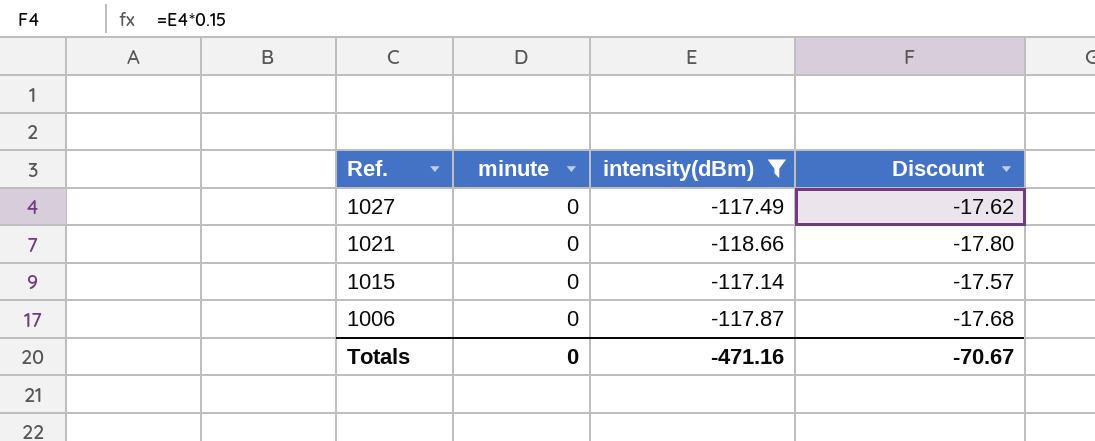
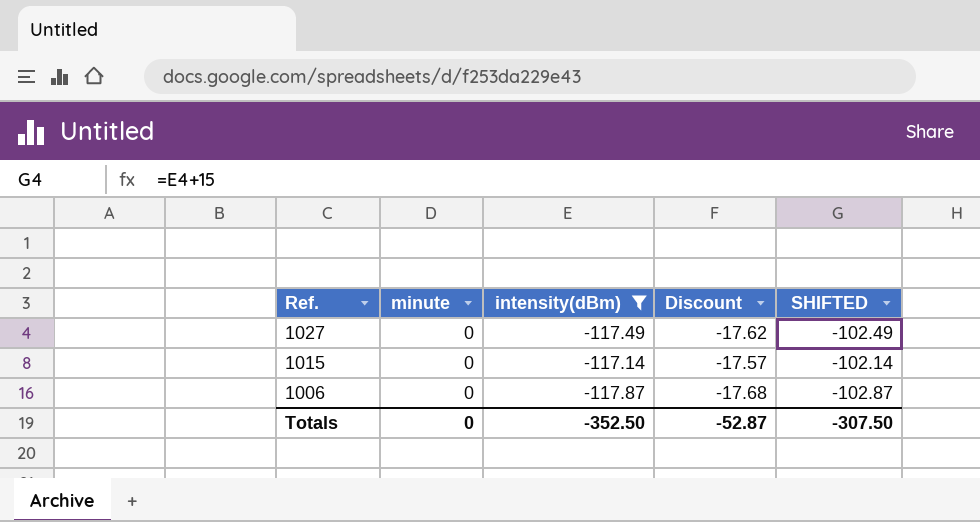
column SHIFTED | formula: none -> [intensity(dBm)] + 15
row 1021: 0 | -118.66 | -17.80 -> none
Totals | intensity(dBm): -471.16 -> -352.50
Totals | Discount: -70.67 -> -52.87

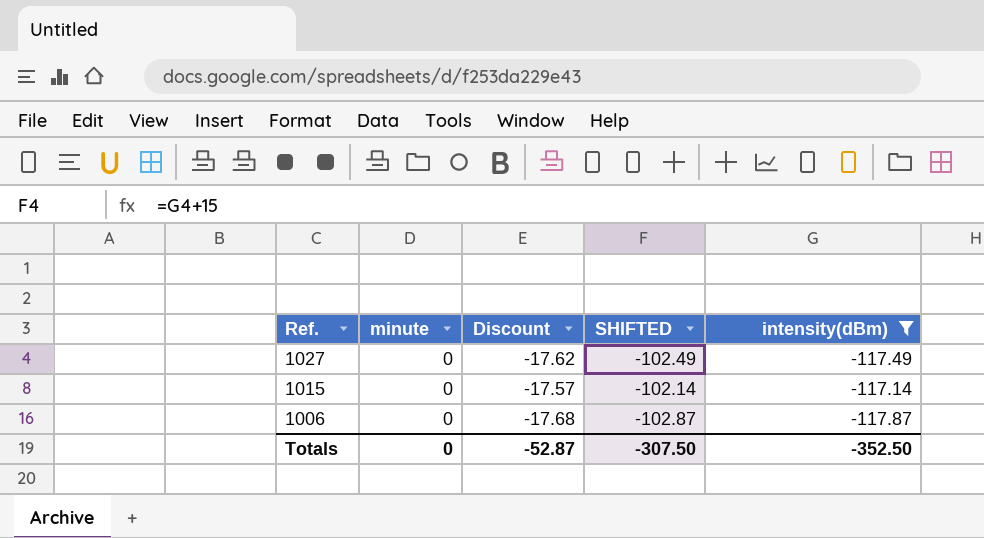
column intensity(dBm) | position: 3 -> 5

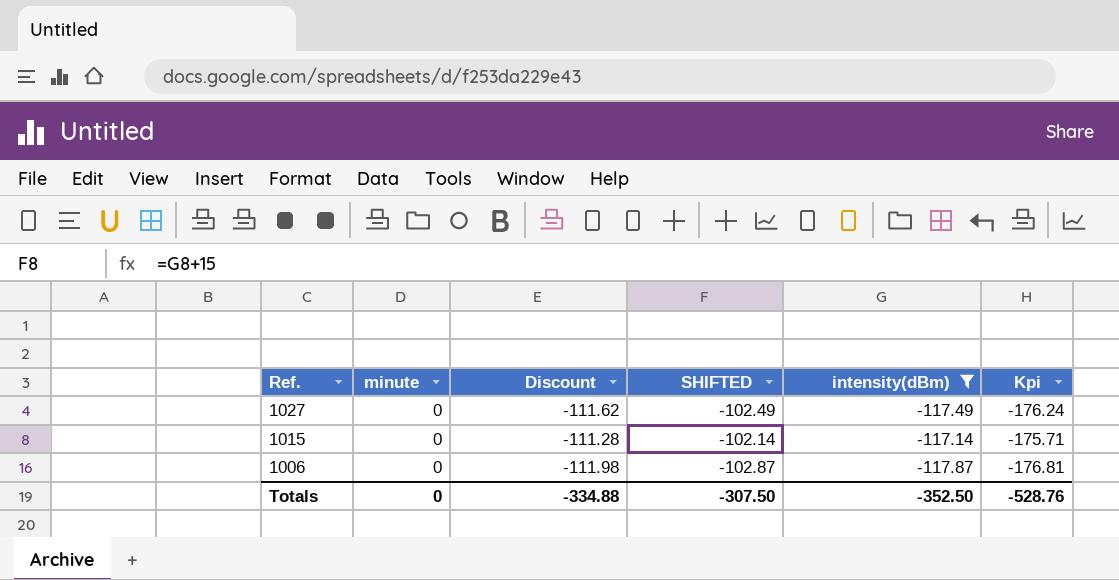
column Discount | formula: [intensity(dBm)] * 0.15 -> [intensity(dBm)] * 0.95
column Kpi | formula: none -> [intensity(dBm)] * 1.5
Totals | Discount: -52.87 -> -334.88

